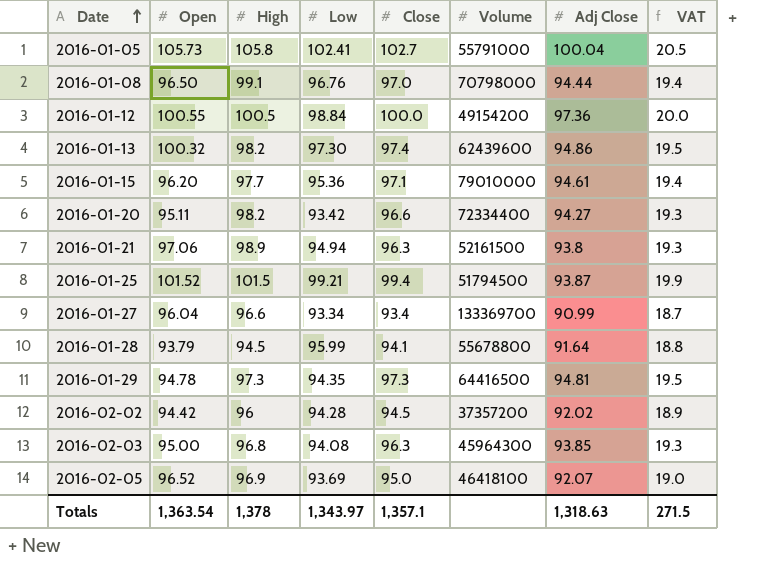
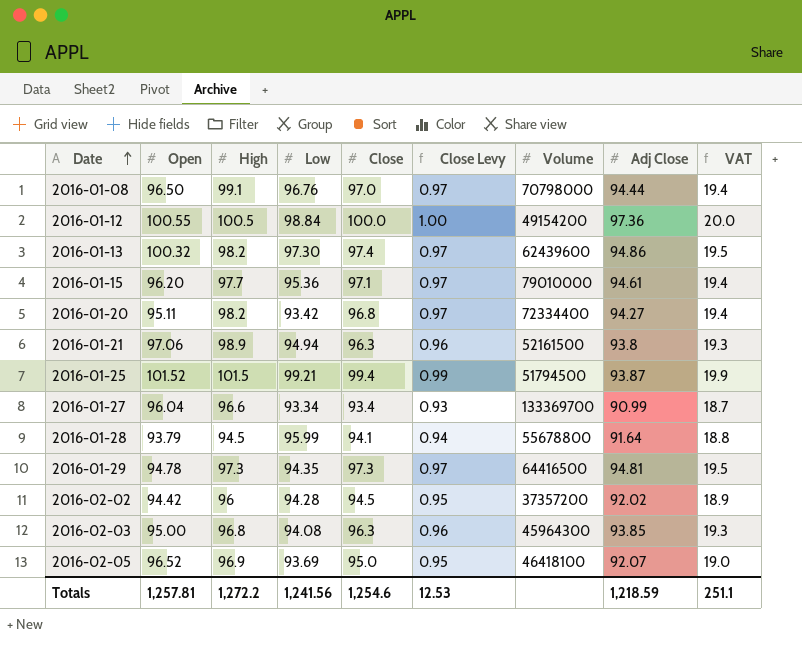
column Close Levy | formula: none -> [Close] * 0.01
row 2016-01-05: 105.73 | 105.8 | 102.41 | 102.7 | 55791000 | 100.04 | 20.5 -> none
2016-01-20 | Close: 96.6 -> 96.8
2016-01-20 | VAT: 19.3 -> 19.4
Totals | Open: 1,363.54 -> 1,257.81
Totals | High: 1,378 -> 1,272.2
Totals | Low: 1,343.97 -> 1,241.56
Totals | Close: 1,357.1 -> 1,254.6
Totals | Adj Close: 1,318.63 -> 1,218.59
Totals | VAT: 271.5 -> 251.1

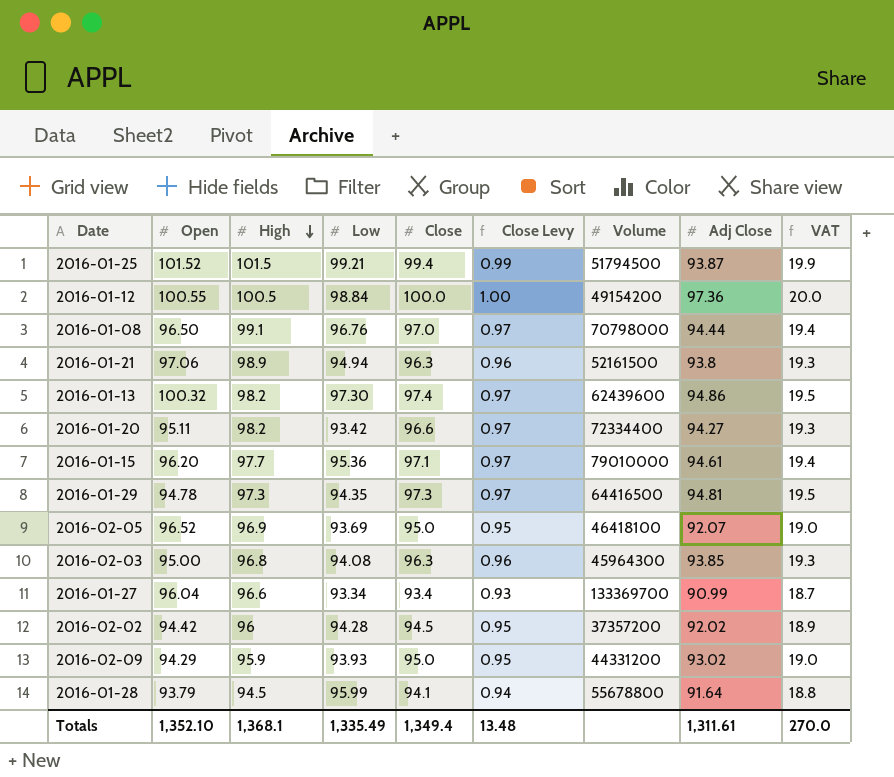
row order: Date ascending -> High descending
2016-01-20 | Close: 96.8 -> 96.6
2016-01-20 | VAT: 19.4 -> 19.3
row 2016-02-09: none -> 94.29 | 95.9 | 93.93 | 95.0 | 0.95 | 44331200 | 93.02 | 19.0
Totals | Open: 1,257.81 -> 1,352.10
Totals | High: 1,272.2 -> 1,368.1
Totals | Low: 1,241.56 -> 1,335.49
Totals | Close: 1,254.6 -> 1,349.4
Totals | Close Levy: 12.53 -> 13.48
Totals | Adj Close: 1,218.59 -> 1,311.61
Totals | VAT: 251.1 -> 270.0

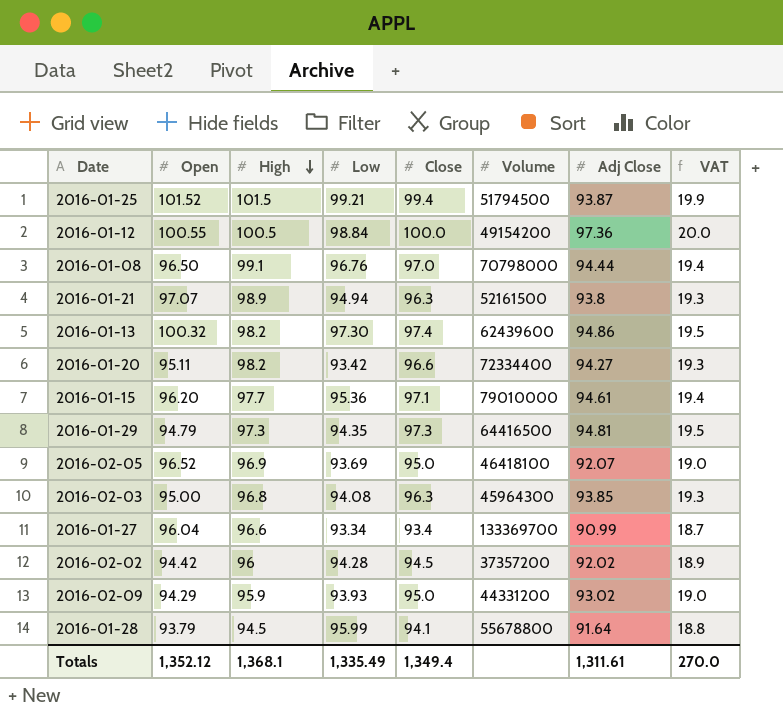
column Close Levy | formula: [Close] * 0.01 -> none
2016-01-21 | Open: 97.06 -> 97.07
2016-01-29 | Open: 94.78 -> 94.79
Totals | Open: 1,352.10 -> 1,352.12

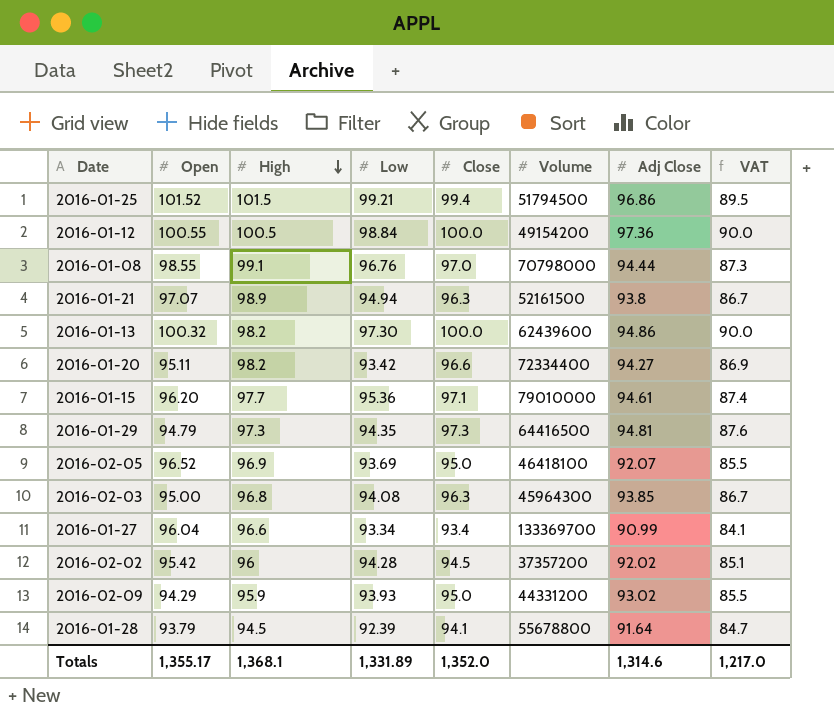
column VAT | formula: [Close] * 0.2 -> [Close] * 0.9
2016-01-25 | Adj Close: 93.87 -> 96.86
2016-01-08 | Open: 96.50 -> 98.55
2016-01-13 | Close: 97.4 -> 100.0
2016-02-02 | Open: 94.42 -> 95.42
2016-01-28 | Low: 95.99 -> 92.39
Totals | Open: 1,352.12 -> 1,355.17
Totals | Low: 1,335.49 -> 1,331.89
Totals | Close: 1,349.4 -> 1,352.0
Totals | Adj Close: 1,311.61 -> 1,314.6
Totals | VAT: 270.0 -> 1,217.0

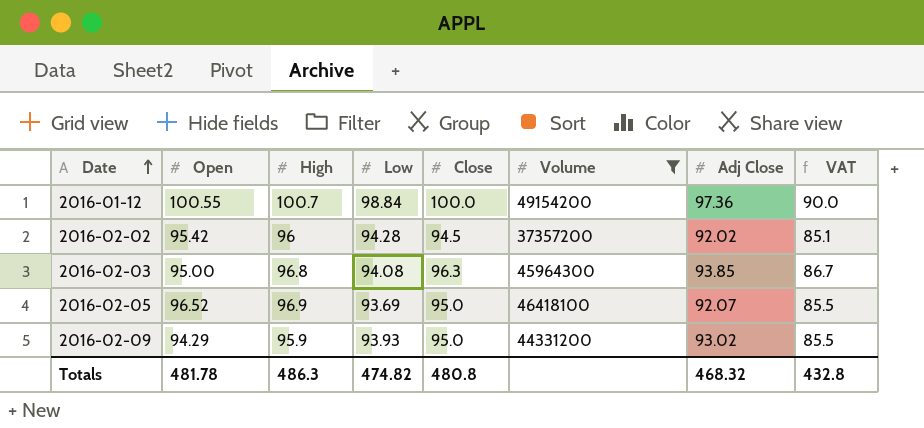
filter: none -> Volume <= 49154200
row order: High descending -> Date ascending
2016-01-12 | High: 100.5 -> 100.7
Totals | Open: 1,355.17 -> 481.78
Totals | High: 1,368.1 -> 486.3
Totals | Low: 1,331.89 -> 474.82
Totals | Close: 1,352.0 -> 480.8
Totals | Adj Close: 1,314.6 -> 468.32
Totals | VAT: 1,217.0 -> 432.8

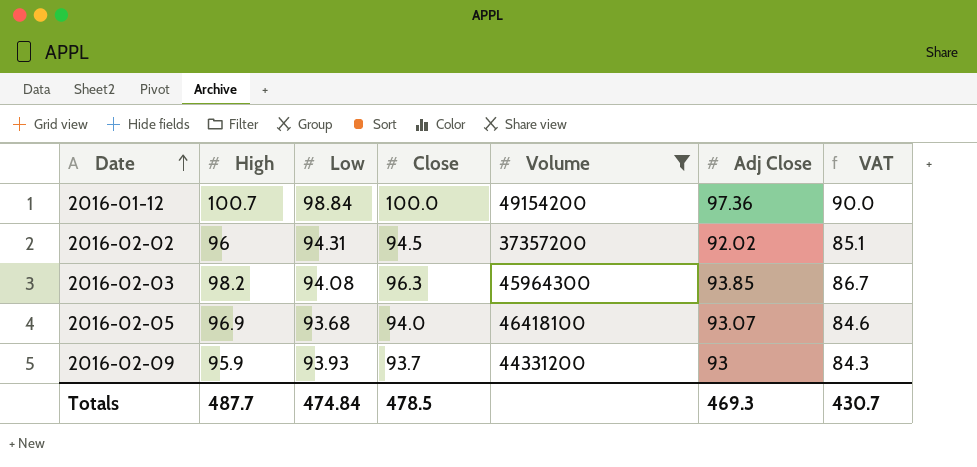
column Open | position: 2 -> none
2016-02-02 | Low: 94.28 -> 94.31
2016-02-03 | High: 96.8 -> 98.2
2016-02-05 | Low: 93.69 -> 93.68
2016-02-05 | Close: 95.0 -> 94.0
2016-02-05 | Adj Close: 92.07 -> 93.07
2016-02-05 | VAT: 85.5 -> 84.6
2016-02-09 | Close: 95.0 -> 93.7
2016-02-09 | Adj Close: 93.02 -> 93
2016-02-09 | VAT: 85.5 -> 84.3
Totals | High: 486.3 -> 487.7
Totals | Low: 474.82 -> 474.84
Totals | Close: 480.8 -> 478.5
Totals | Adj Close: 468.32 -> 469.3
Totals | VAT: 432.8 -> 430.7

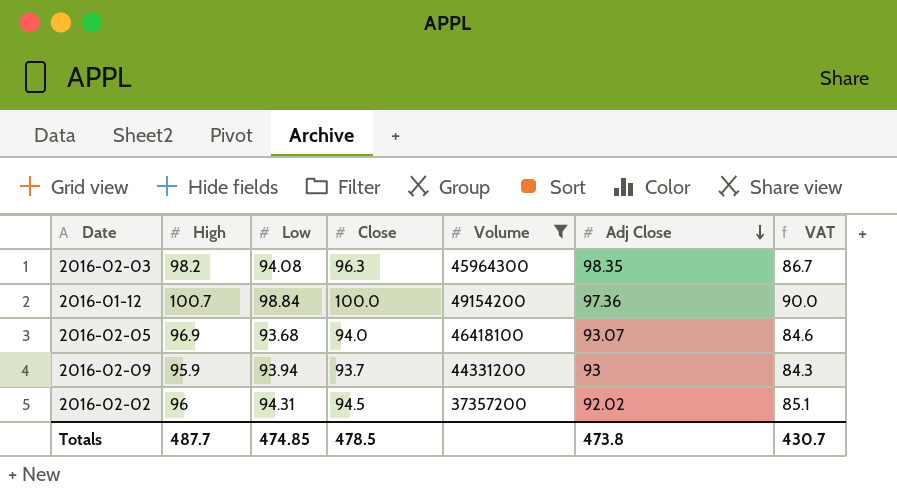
row order: Date ascending -> Adj Close descending
2016-02-03 | Adj Close: 93.85 -> 98.35
2016-02-09 | Low: 93.93 -> 93.94
Totals | Low: 474.84 -> 474.85
Totals | Adj Close: 469.3 -> 473.8

